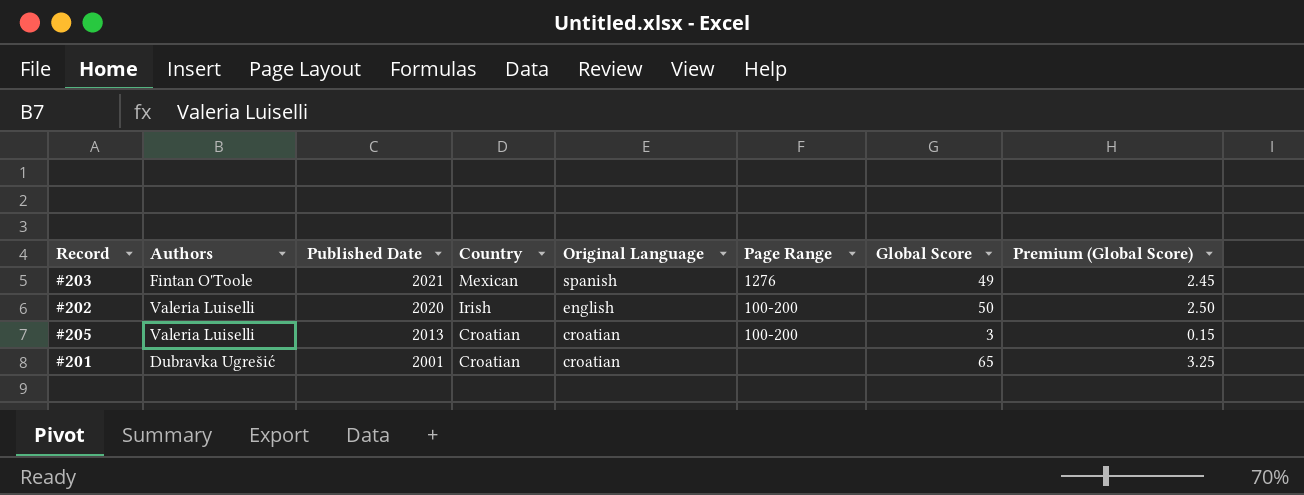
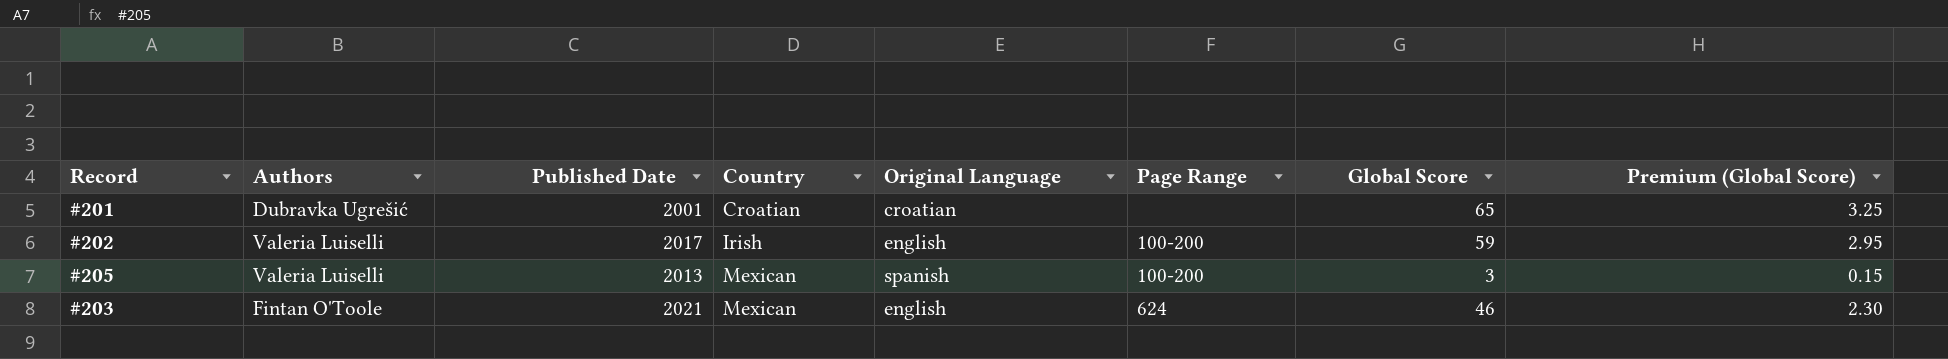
row order: Published Date descending -> Country ascending
#202 | Published Date: 2020 -> 2017
#202 | Global Score: 50 -> 59
#202 | Premium (Global Score): 2.50 -> 2.95
#205 | Country: Croatian -> Mexican
#205 | Original Language: croatian -> spanish
#203 | Original Language: spanish -> english
#203 | Page Range: 1276 -> 624
#203 | Global Score: 49 -> 46
#203 | Premium (Global Score): 2.45 -> 2.30

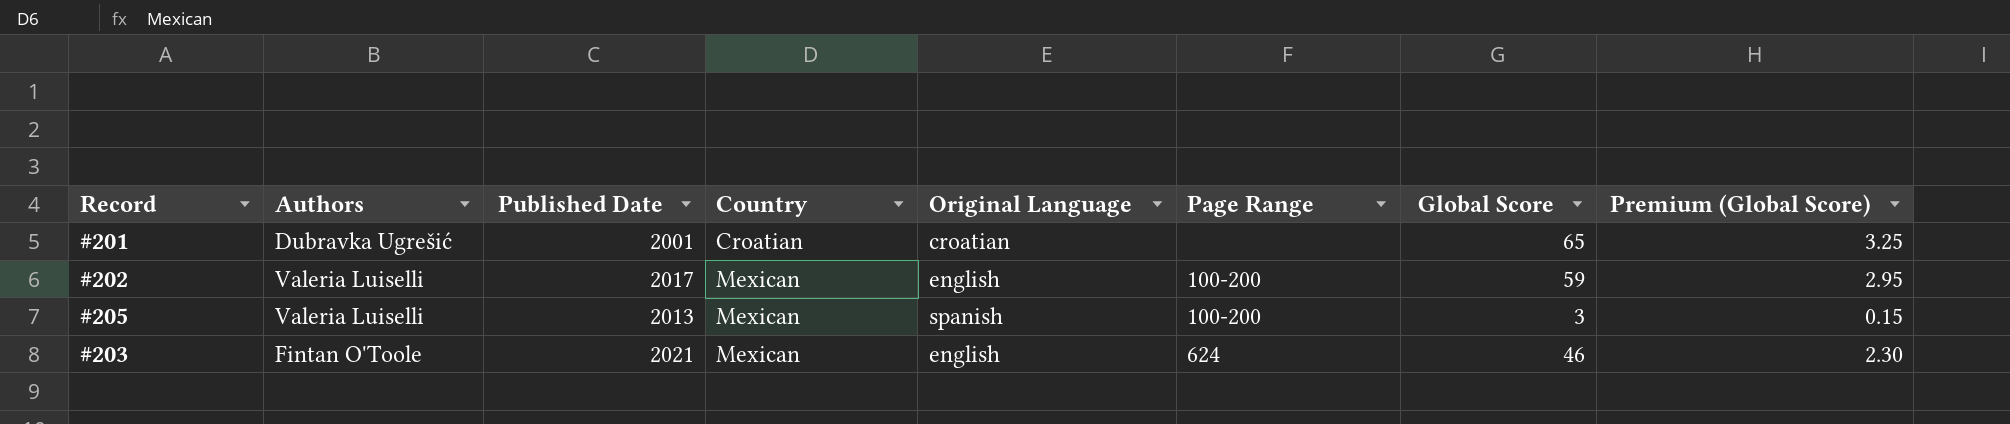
#202 | Country: Irish -> Mexican

